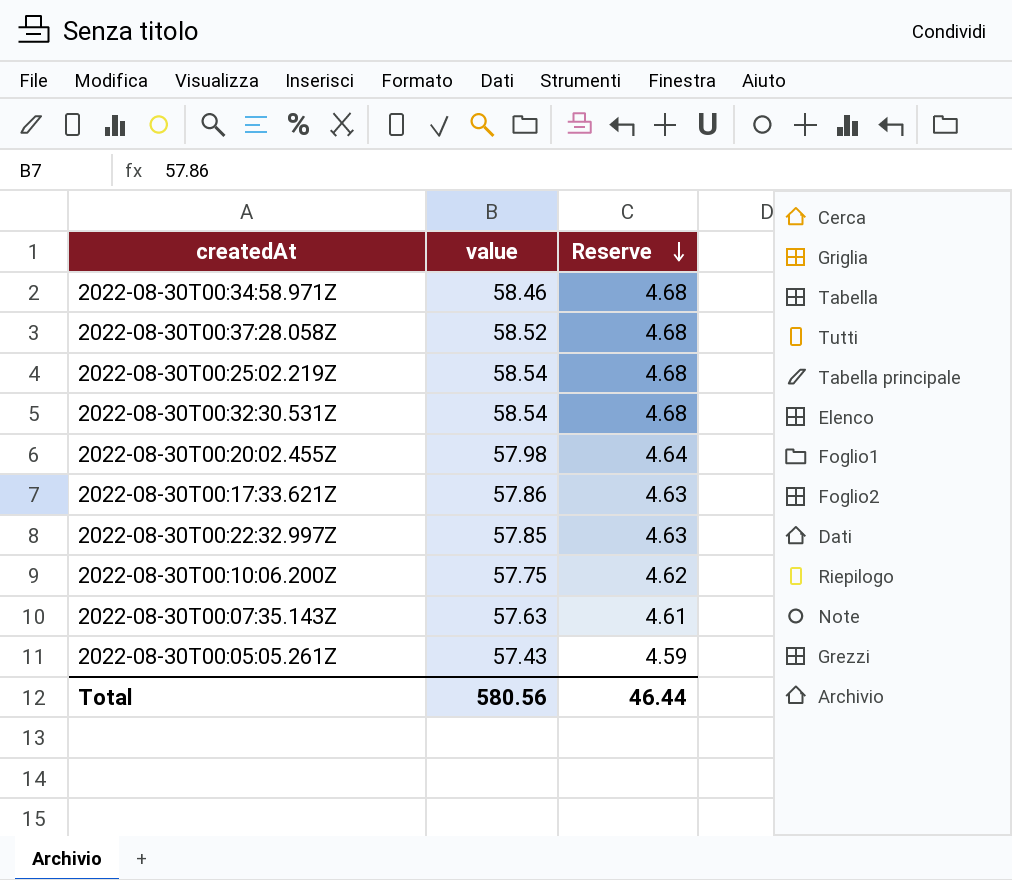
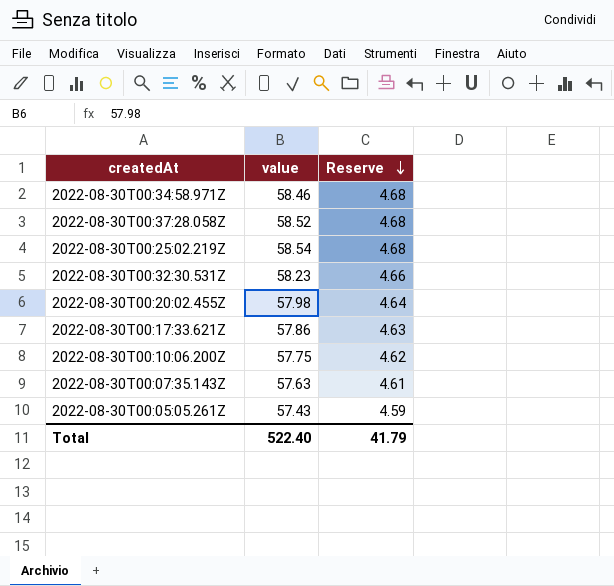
row 2022-08-30T00:22:32.997Z: 57.85 | 4.63 -> none
2022-08-30T00:32:30.531Z | value: 58.54 -> 58.23
2022-08-30T00:32:30.531Z | Reserve: 4.68 -> 4.66
Total | value: 580.56 -> 522.40
Total | Reserve: 46.44 -> 41.79

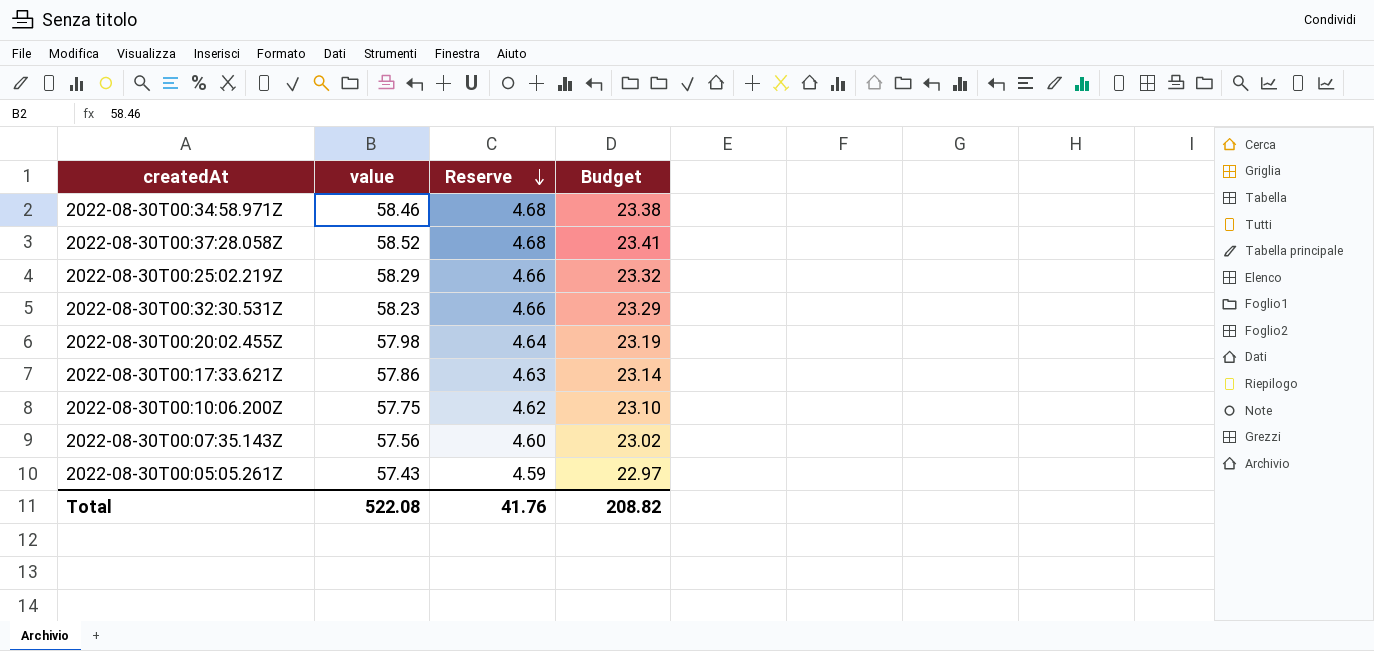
column Budget | formula: none -> [value] * 0.4
2022-08-30T00:25:02.219Z | value: 58.54 -> 58.29
2022-08-30T00:25:02.219Z | Reserve: 4.68 -> 4.66
2022-08-30T00:07:35.143Z | value: 57.63 -> 57.56
2022-08-30T00:07:35.143Z | Reserve: 4.61 -> 4.60
Total | value: 522.40 -> 522.08
Total | Reserve: 41.79 -> 41.76

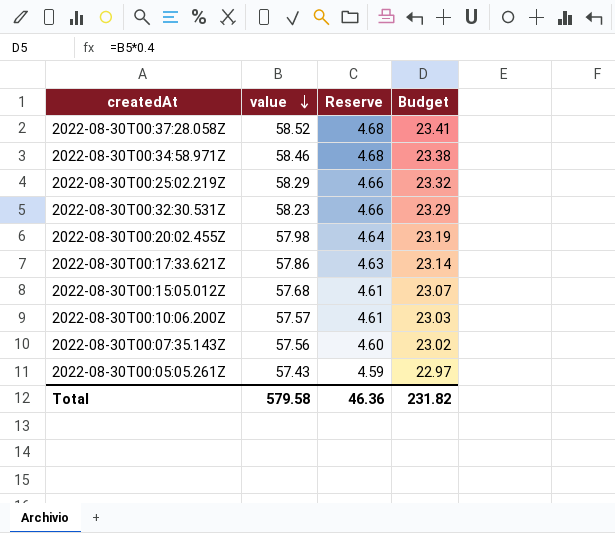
row order: Reserve descending -> value descending
row 2022-08-30T00:15:05.012Z: none -> 57.68 | 4.61 | 23.07
2022-08-30T00:10:06.200Z | value: 57.75 -> 57.57
2022-08-30T00:10:06.200Z | Reserve: 4.62 -> 4.61
2022-08-30T00:10:06.200Z | Budget: 23.10 -> 23.03
Total | value: 522.08 -> 579.58
Total | Reserve: 41.76 -> 46.36
Total | Budget: 208.82 -> 231.82

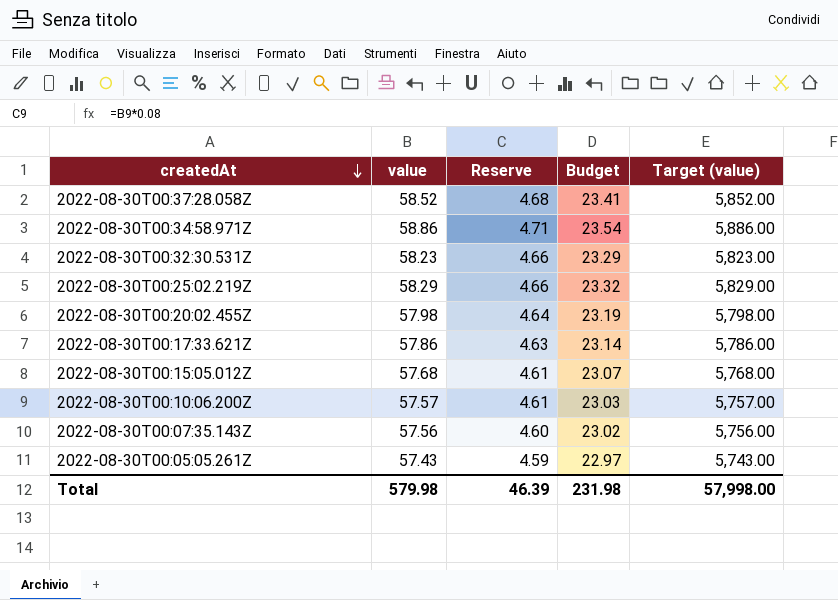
row order: value descending -> createdAt descending
column Target (value) | formula: none -> [value] * 100
2022-08-30T00:34:58.971Z | value: 58.46 -> 58.86
2022-08-30T00:34:58.971Z | Reserve: 4.68 -> 4.71
2022-08-30T00:34:58.971Z | Budget: 23.38 -> 23.54
Total | value: 579.58 -> 579.98
Total | Reserve: 46.36 -> 46.39
Total | Budget: 231.82 -> 231.98

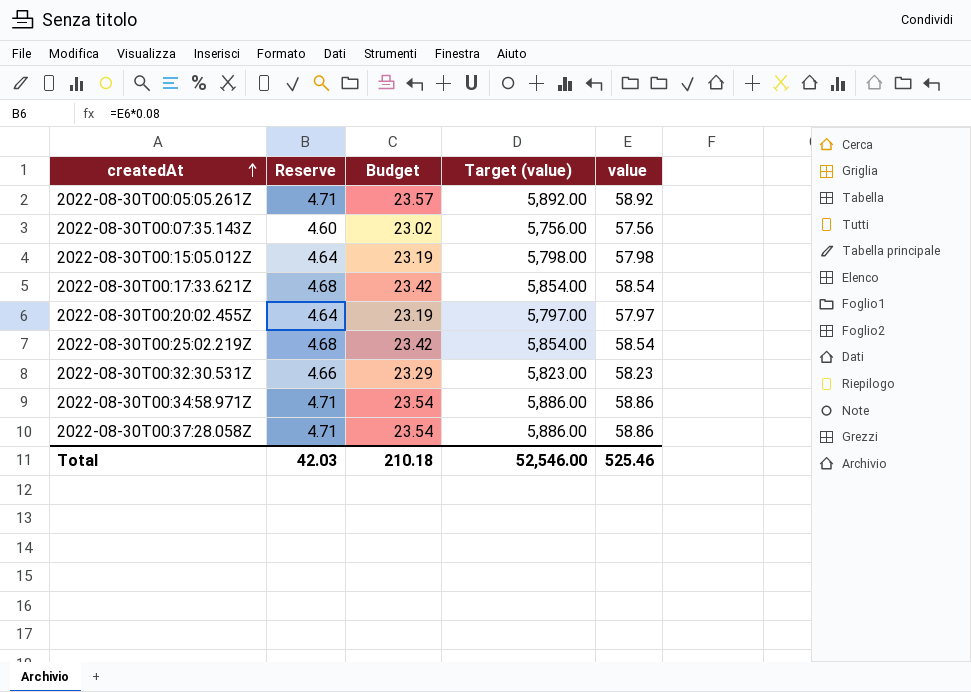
row order: createdAt descending -> createdAt ascending
column value | position: 2 -> 5
row 2022-08-30T00:10:06.200Z: 57.57 | 4.61 | 23.03 | 5,757.00 -> none
2022-08-30T00:05:05.261Z | Reserve: 4.59 -> 4.71
2022-08-30T00:05:05.261Z | Budget: 22.97 -> 23.57
2022-08-30T00:05:05.261Z | Target (value): 5,743.00 -> 5,892.00
2022-08-30T00:05:05.261Z | value: 57.43 -> 58.92
2022-08-30T00:15:05.012Z | Reserve: 4.61 -> 4.64
2022-08-30T00:15:05.012Z | Budget: 23.07 -> 23.19
2022-08-30T00:15:05.012Z | Target (value): 5,768.00 -> 5,798.00
2022-08-30T00:15:05.012Z | value: 57.68 -> 57.98
2022-08-30T00:17:33.621Z | Reserve: 4.63 -> 4.68
2022-08-30T00:17:33.621Z | Budget: 23.14 -> 23.42
2022-08-30T00:17:33.621Z | Target (value): 5,786.00 -> 5,854.00
2022-08-30T00:17:33.621Z | value: 57.86 -> 58.54
2022-08-30T00:20:02.455Z | Target (value): 5,798.00 -> 5,797.00
2022-08-30T00:20:02.455Z | value: 57.98 -> 57.97
2022-08-30T00:25:02.219Z | Reserve: 4.66 -> 4.68
2022-08-30T00:25:02.219Z | Budget: 23.32 -> 23.42
2022-08-30T00:25:02.219Z | Target (value): 5,829.00 -> 5,854.00
2022-08-30T00:25:02.219Z | value: 58.29 -> 58.54
2022-08-30T00:37:28.058Z | Reserve: 4.68 -> 4.71
2022-08-30T00:37:28.058Z | Budget: 23.41 -> 23.54
2022-08-30T00:37:28.058Z | Target (value): 5,852.00 -> 5,886.00
2022-08-30T00:37:28.058Z | value: 58.52 -> 58.86
Total | Reserve: 46.39 -> 42.03
Total | Budget: 231.98 -> 210.18
Total | Target (value): 57,998.00 -> 52,546.00
Total | value: 579.98 -> 525.46

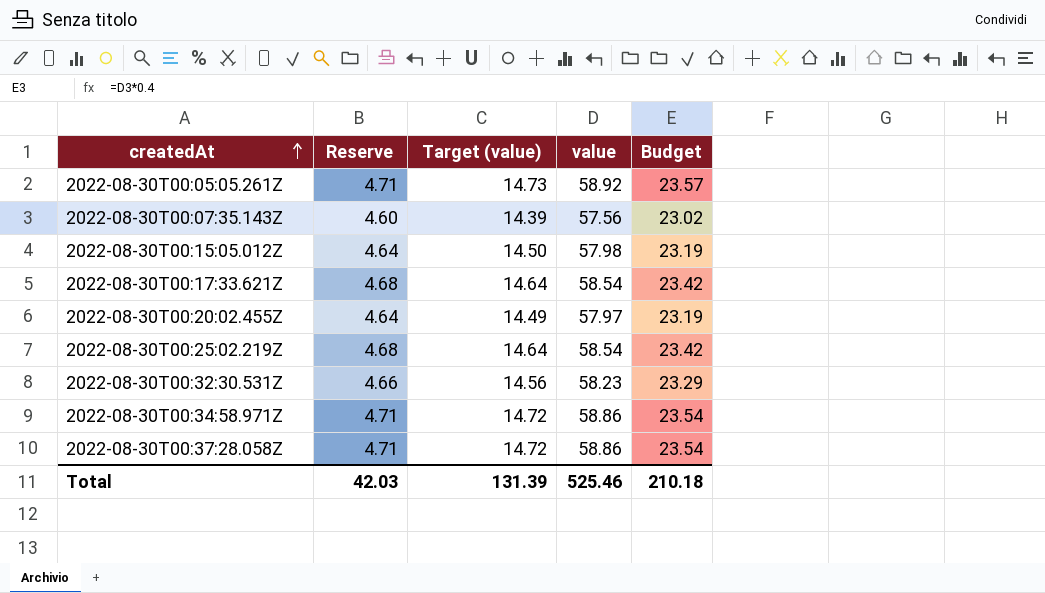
column Target (value) | formula: [value] * 100 -> [value] * 0.25
column Budget | position: 3 -> 5
Total | Target (value): 52,546.00 -> 131.39

